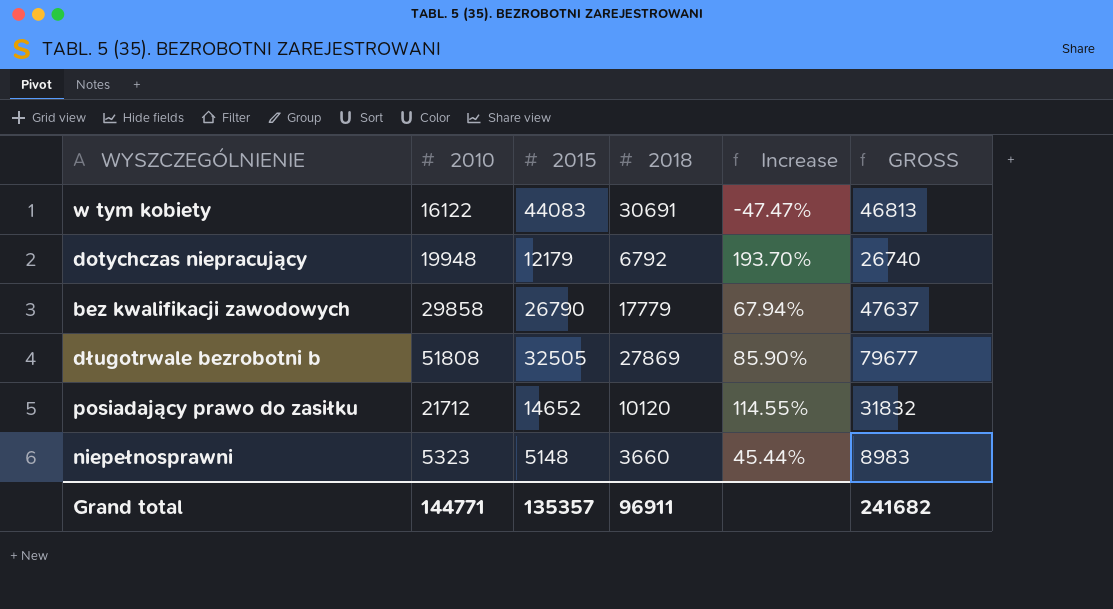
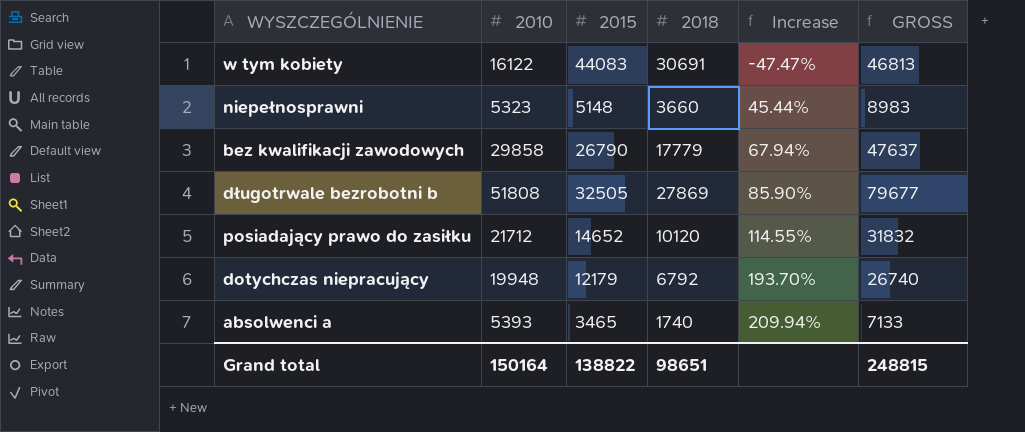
row order: none -> Increase ascending
row absolwenci a: none -> 5393 | 3465 | 1740 | 209.94% | 7133
Grand total | 2010: 144771 -> 150164
Grand total | 2015: 135357 -> 138822
Grand total | 2018: 96911 -> 98651
Grand total | GROSS: 241682 -> 248815

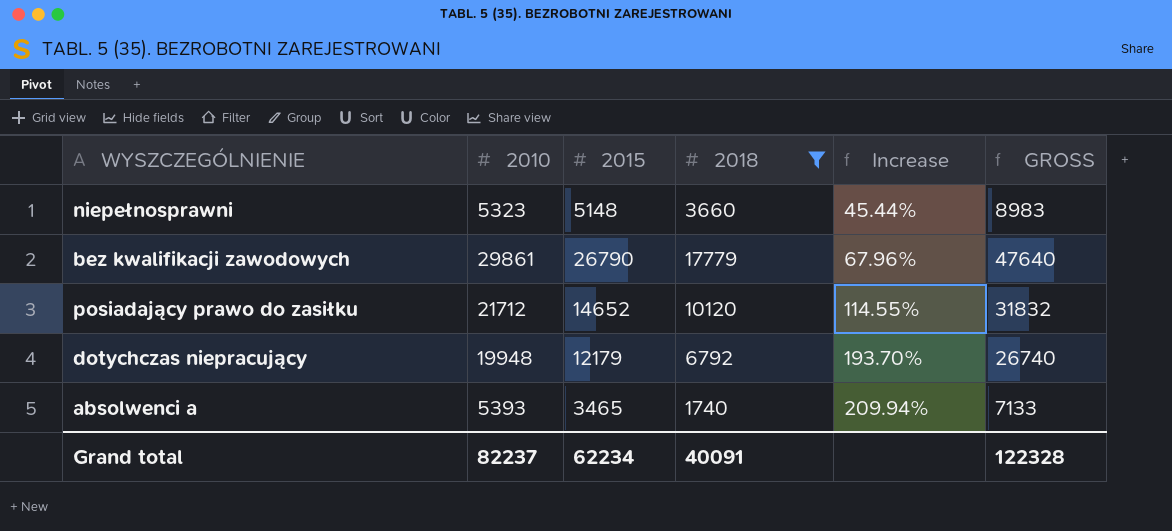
filter: none -> 2018 <= 17779
bez kwalifikacji zawodowych | 2010: 29858 -> 29861
bez kwalifikacji zawodowych | Increase: 67.94% -> 67.96%
bez kwalifikacji zawodowych | GROSS: 47637 -> 47640
Grand total | 2010: 150164 -> 82237
Grand total | 2015: 138822 -> 62234
Grand total | 2018: 98651 -> 40091
Grand total | GROSS: 248815 -> 122328

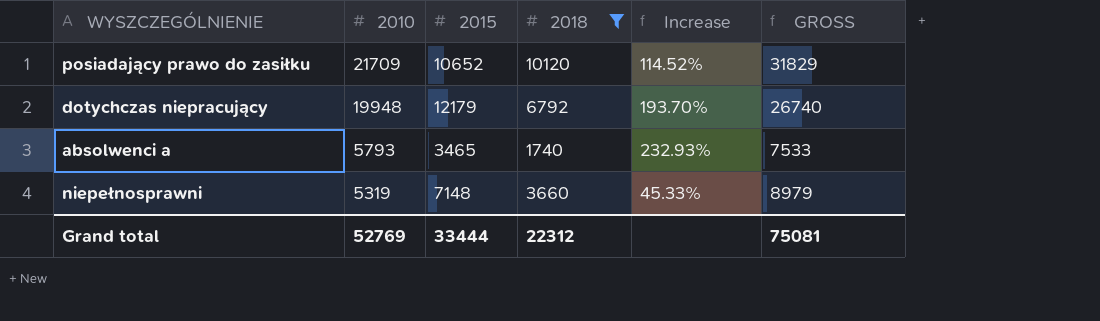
row order: Increase ascending -> 2010 descending
row bez kwalifikacji zawodowych: 29861 | 26790 | 17779 | 67.96% | 47640 -> none
posiadający prawo do zasiłku | 2010: 21712 -> 21709
posiadający prawo do zasiłku | 2015: 14652 -> 10652
posiadający prawo do zasiłku | Increase: 114.55% -> 114.52%
posiadający prawo do zasiłku | GROSS: 31832 -> 31829
absolwenci a | 2010: 5393 -> 5793
absolwenci a | Increase: 209.94% -> 232.93%
absolwenci a | GROSS: 7133 -> 7533
niepełnosprawni | 2010: 5323 -> 5319
niepełnosprawni | 2015: 5148 -> 7148
niepełnosprawni | Increase: 45.44% -> 45.33%
niepełnosprawni | GROSS: 8983 -> 8979
Grand total | 2010: 82237 -> 52769
Grand total | 2015: 62234 -> 33444
Grand total | 2018: 40091 -> 22312
Grand total | GROSS: 122328 -> 75081

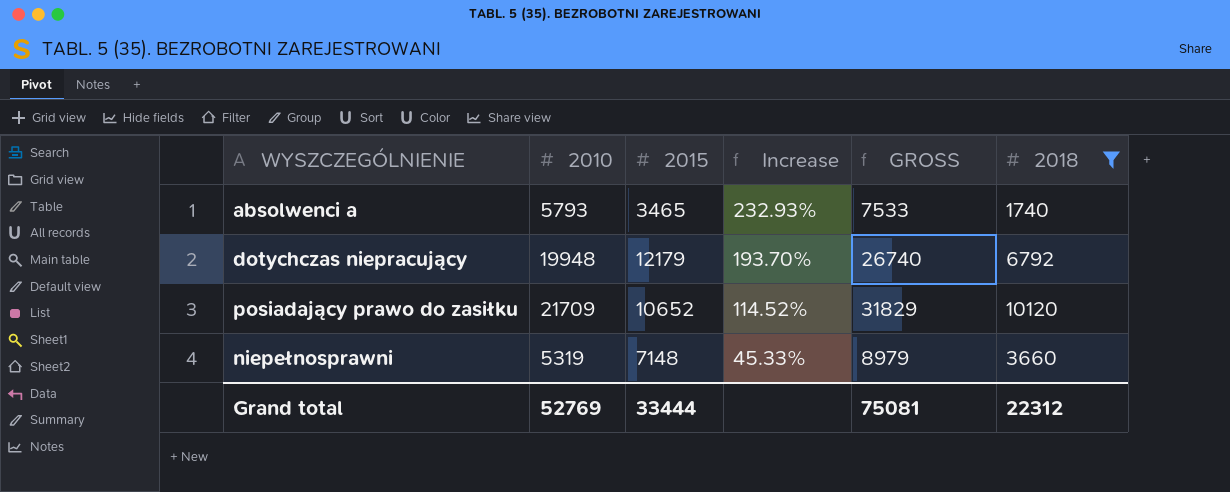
row order: 2010 descending -> Increase descending
column 2018 | position: 4 -> 6

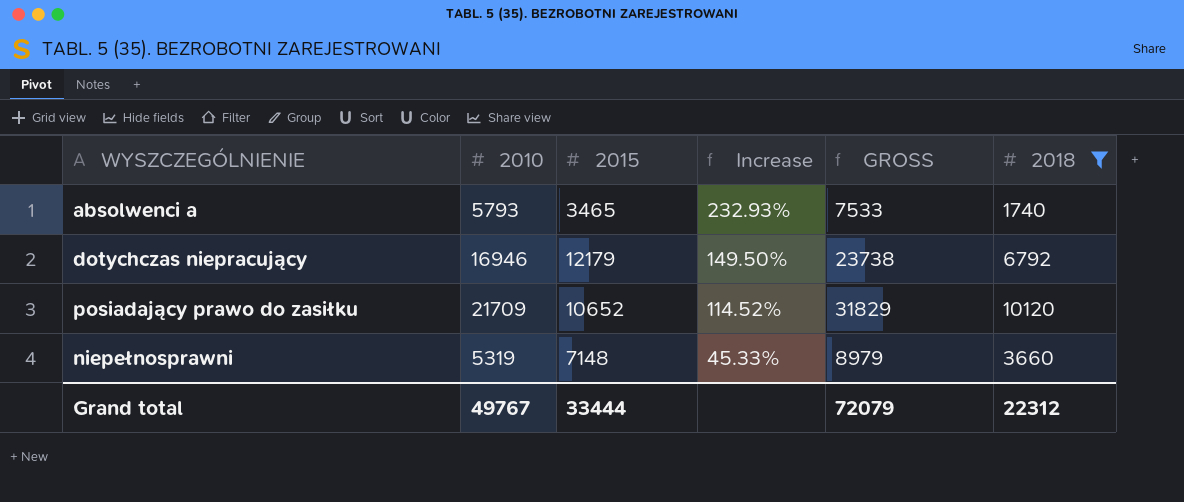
dotychczas niepracujący | 2010: 19948 -> 16946
dotychczas niepracujący | Increase: 193.70% -> 149.50%
dotychczas niepracujący | GROSS: 26740 -> 23738
Grand total | 2010: 52769 -> 49767
Grand total | GROSS: 75081 -> 72079

